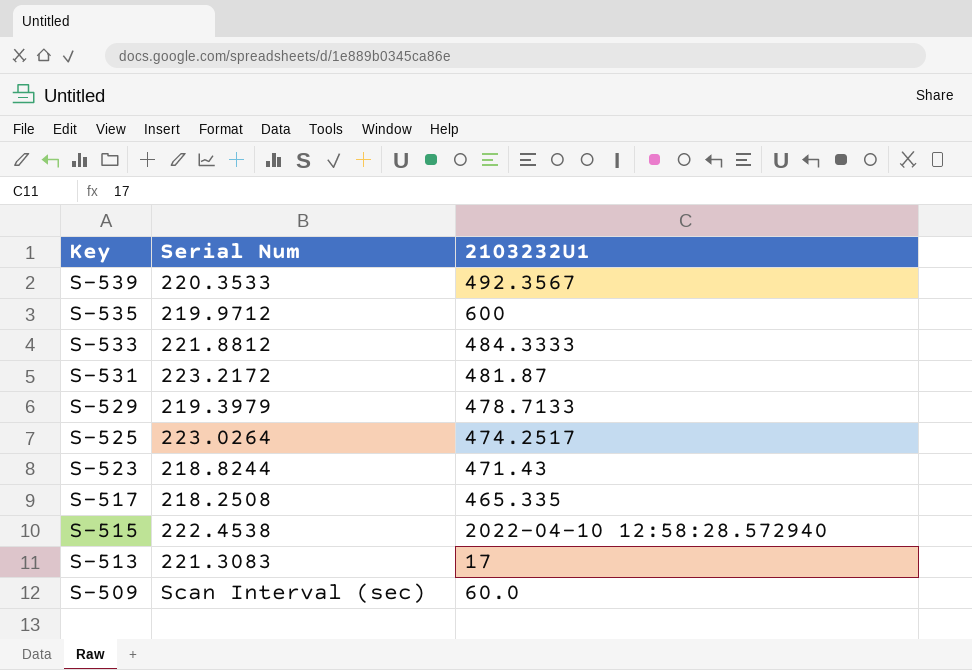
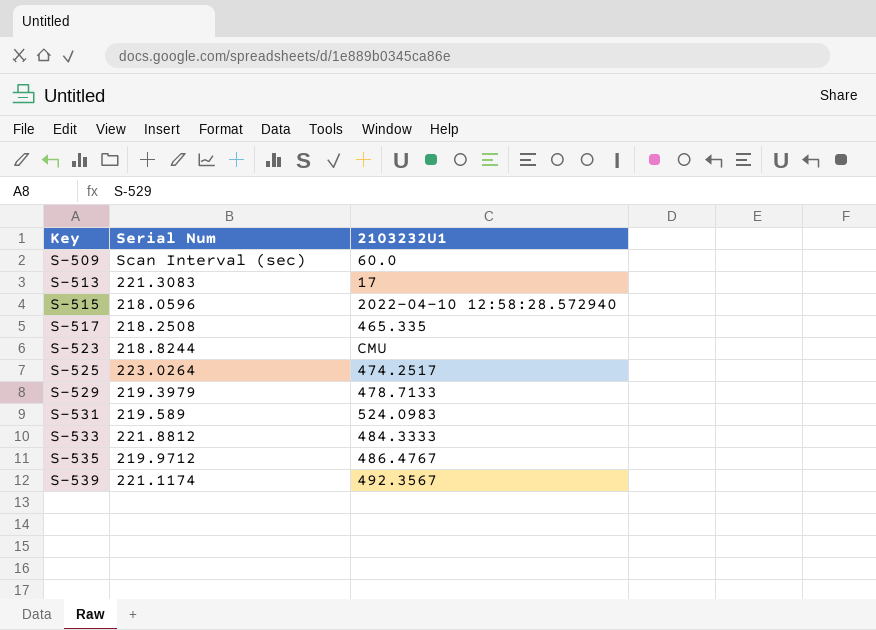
row order: Key descending -> Key ascending
S-515 | Serial Num: 222.4538 -> 218.0596
S-523 | 2103232U1: 471.43 -> CMU
S-531 | Serial Num: 223.2172 -> 219.589
S-531 | 2103232U1: 481.87 -> 524.0983
S-535 | 2103232U1: 600 -> 486.4767
S-539 | Serial Num: 220.3533 -> 221.1174

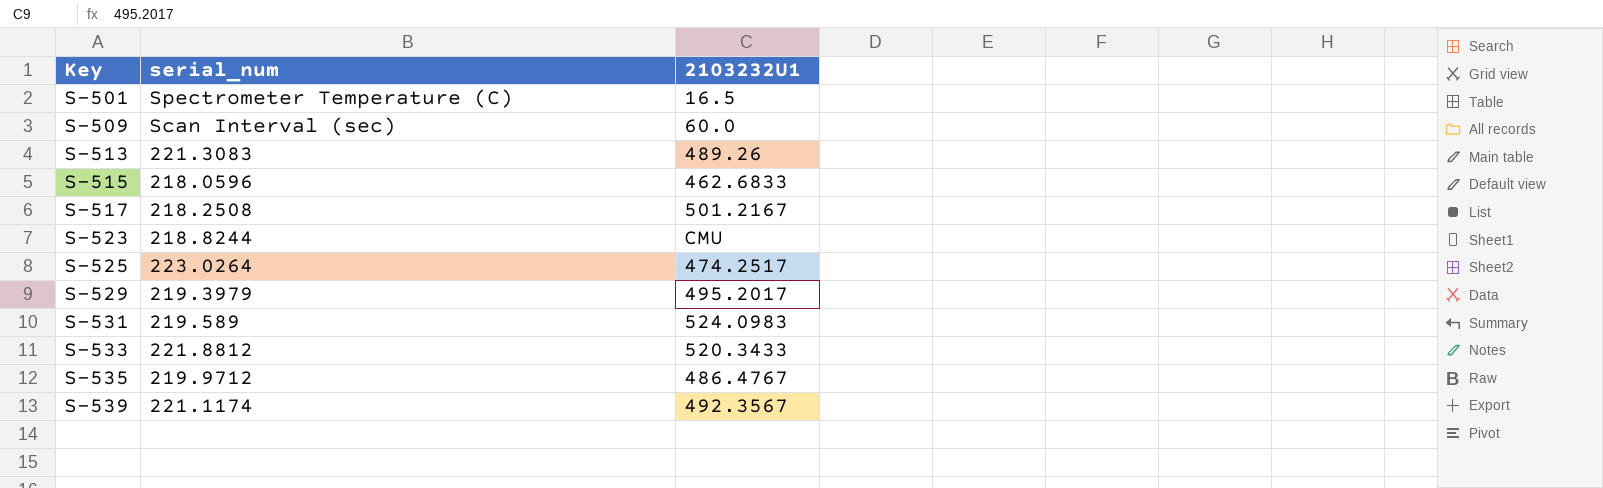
column name: Serial Num -> serial_num
row S-501: none -> Spectrometer Temperature (C) | 16.5
S-513 | 2103232U1: 17 -> 489.26
S-515 | 2103232U1: 2022-04-10 12:58:28.572940 -> 462.6833
S-517 | 2103232U1: 465.335 -> 501.2167
S-529 | 2103232U1: 478.7133 -> 495.2017
S-533 | 2103232U1: 484.3333 -> 520.3433

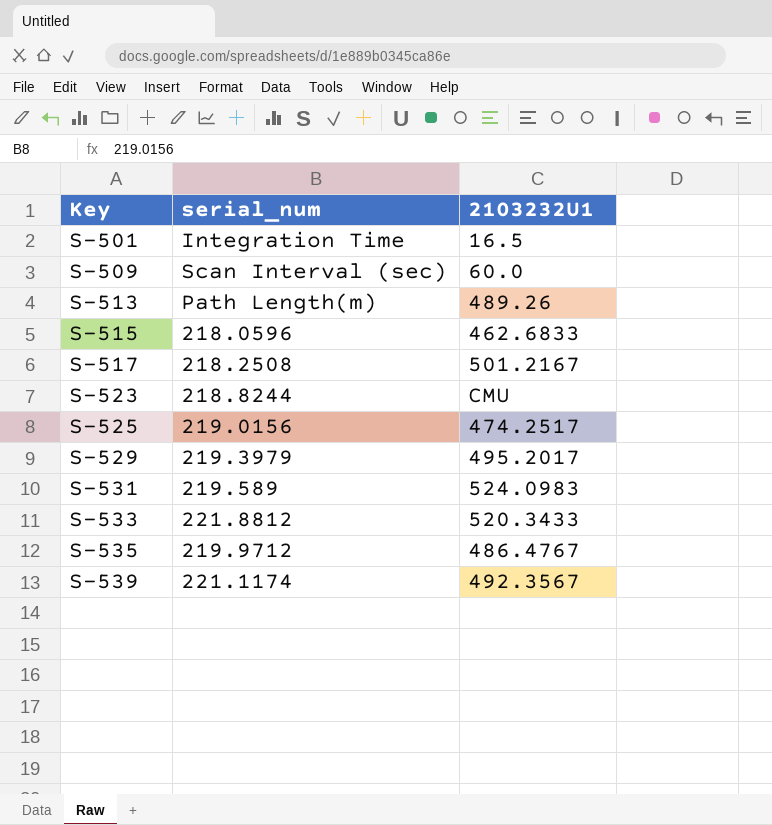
S-501 | serial_num: Spectrometer Temperature (C) -> Integration Time
S-513 | serial_num: 221.3083 -> Path Length(m)
S-525 | serial_num: 223.0264 -> 219.0156

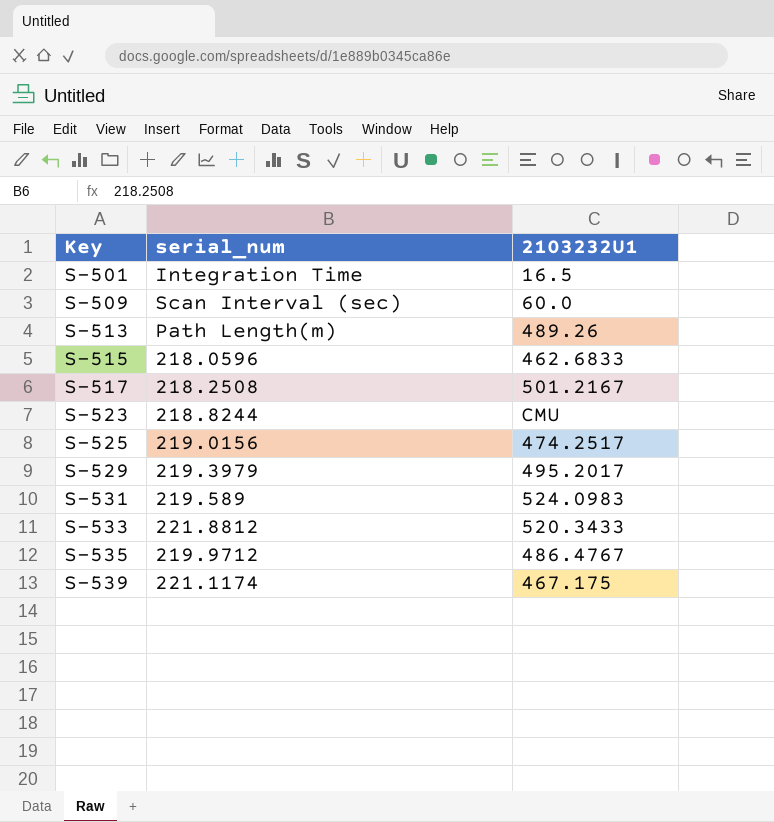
S-539 | 2103232U1: 492.3567 -> 467.175

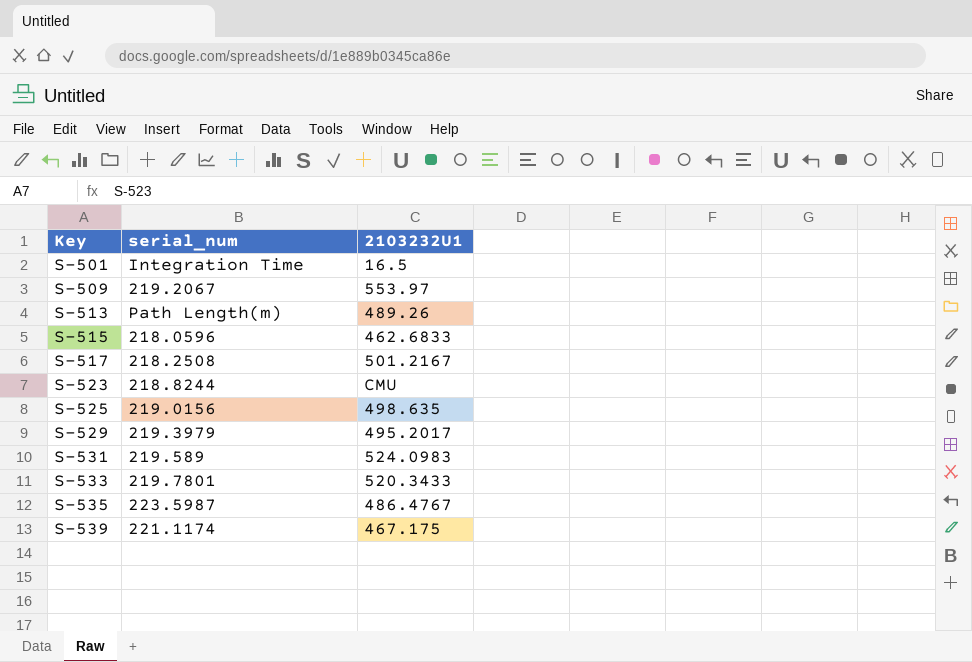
S-509 | serial_num: Scan Interval (sec) -> 219.2067
S-509 | 2103232U1: 60.0 -> 553.97
S-525 | 2103232U1: 474.2517 -> 498.635
S-533 | serial_num: 221.8812 -> 219.7801
S-535 | serial_num: 219.9712 -> 223.5987

